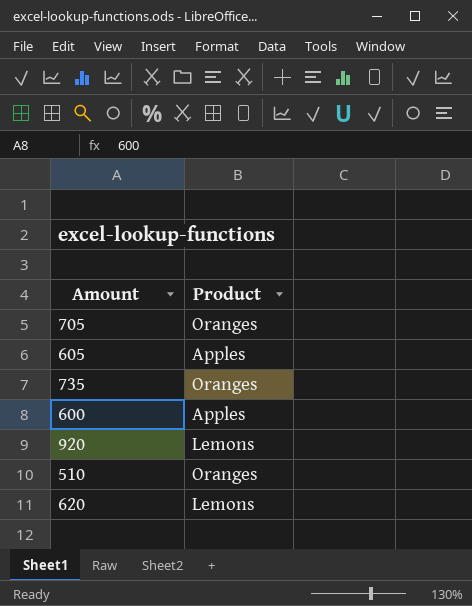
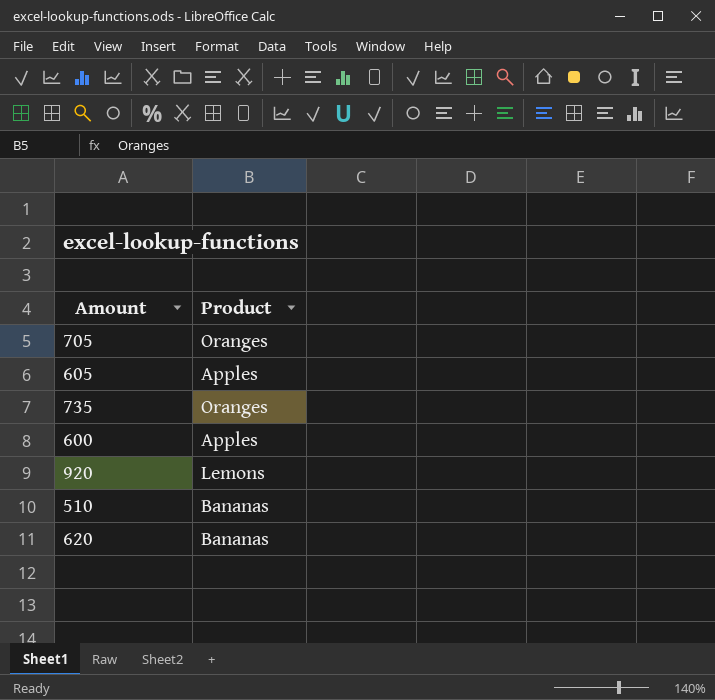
510 | Product: Oranges -> Bananas
620 | Product: Lemons -> Bananas

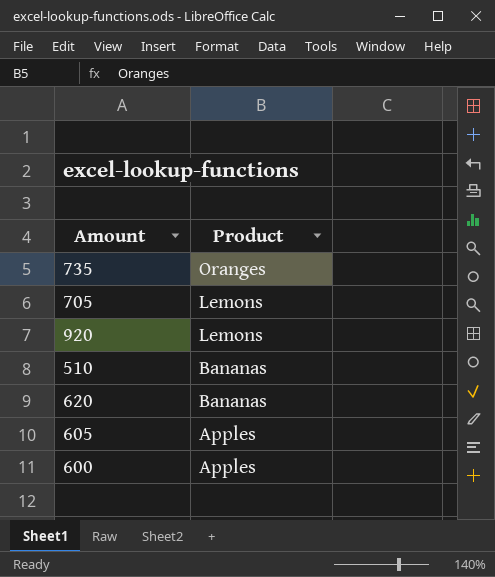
row order: none -> Product descending
705 | Product: Oranges -> Lemons

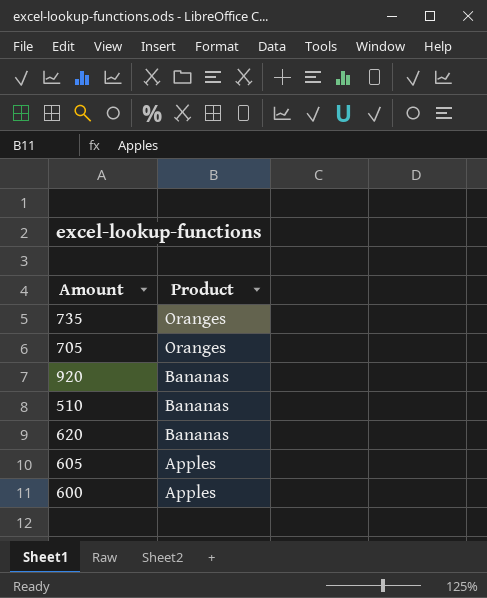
705 | Product: Lemons -> Oranges
920 | Product: Lemons -> Bananas

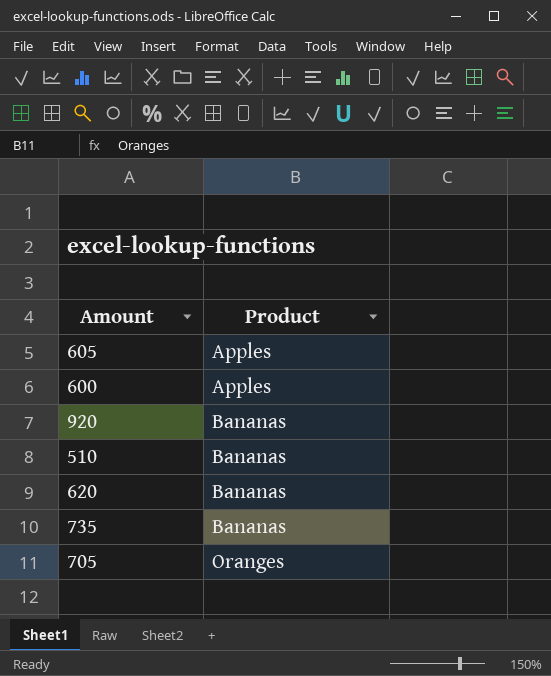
row order: Product descending -> Product ascending
735 | Product: Oranges -> Bananas

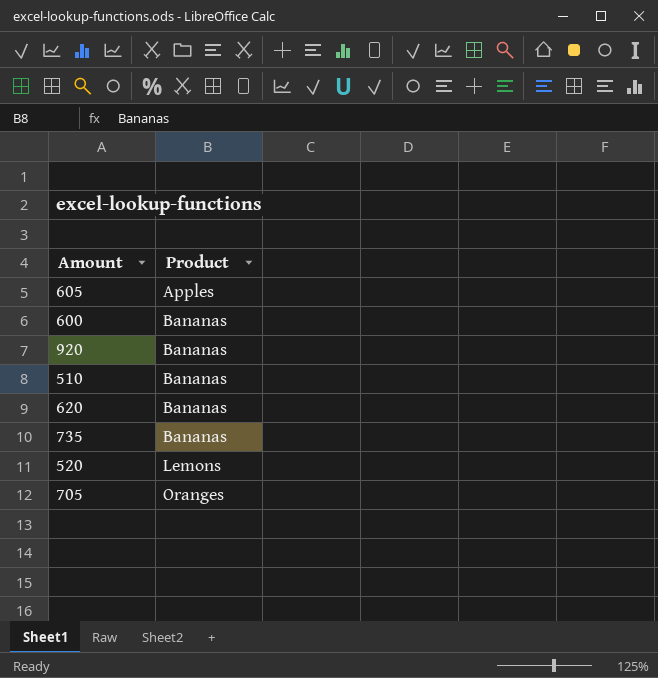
600 | Product: Apples -> Bananas
row 520: none -> Lemons

